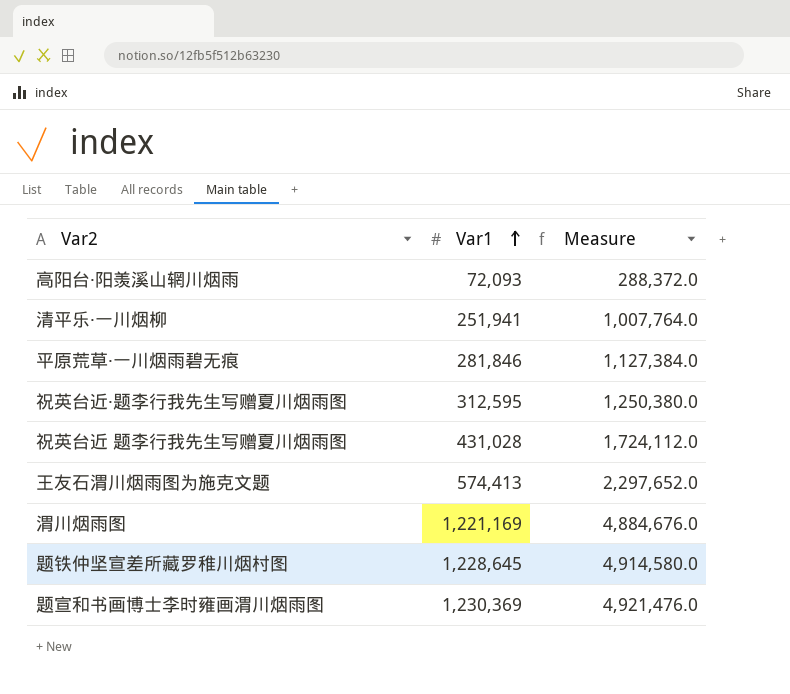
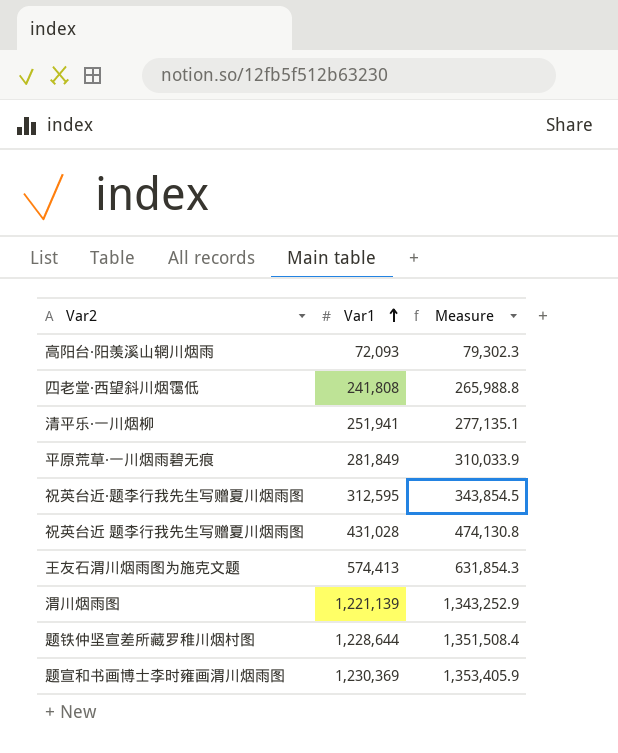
column Measure | formula: [Var1] * 4 -> [Var1] * 1.1
row 四老堂·西望斜川烟霭低: none -> 241,808 | 265,988.8
平原荒草·一川烟雨碧无痕 | Var1: 281,846 -> 281,849
渭川烟雨图 | Var1: 1,221,169 -> 1,221,139
题铁仲坚宣差所藏罗稚川烟村图 | Var1: 1,228,645 -> 1,228,644

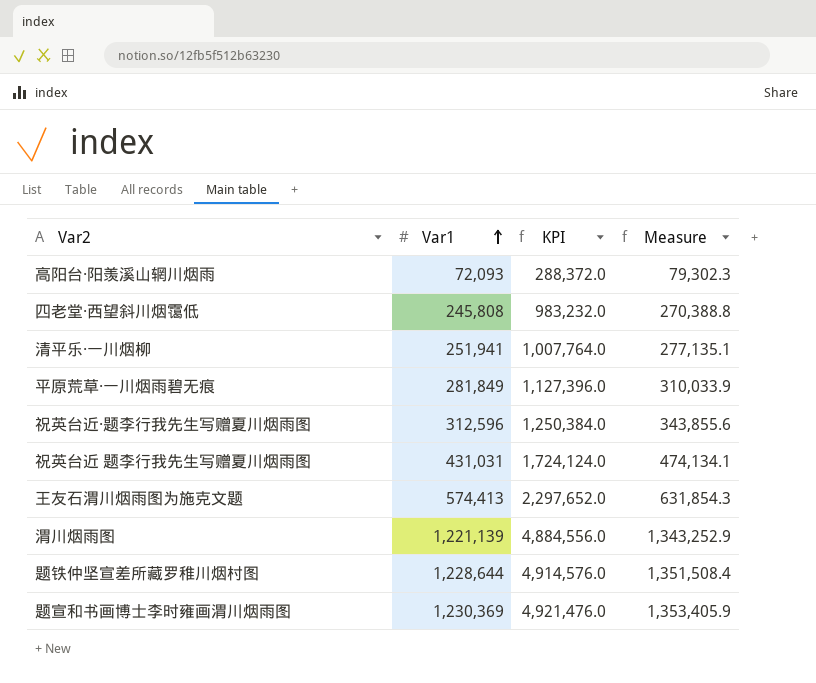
column KPI | formula: none -> [Var1] * 4
四老堂·西望斜川烟霭低 | Var1: 241,808 -> 245,808
四老堂·西望斜川烟霭低 | Measure: 265,988.8 -> 270,388.8
祝英台近·题李行我先生写赠夏川烟雨图 | Var1: 312,595 -> 312,596
祝英台近·题李行我先生写赠夏川烟雨图 | Measure: 343,854.5 -> 343,855.6
祝英台近 题李行我先生写赠夏川烟雨图 | Var1: 431,028 -> 431,031
祝英台近 题李行我先生写赠夏川烟雨图 | Measure: 474,130.8 -> 474,134.1

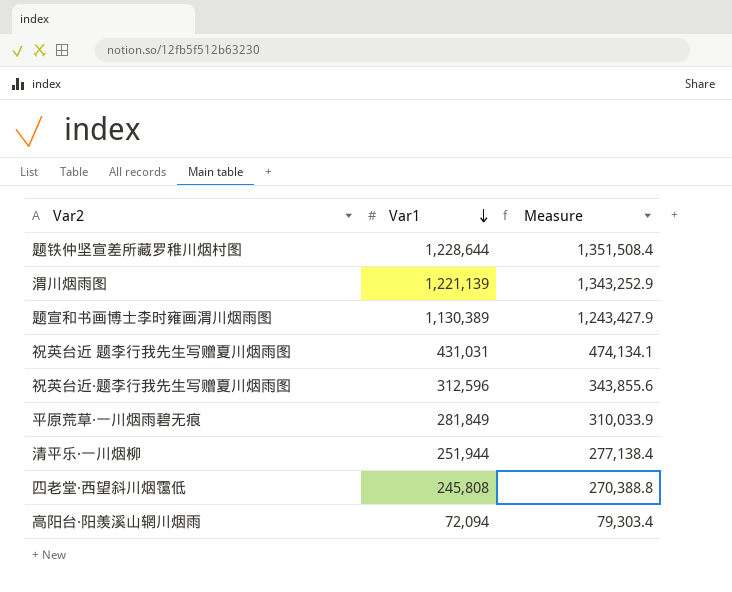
row order: Var1 ascending -> Var1 descending
column KPI | formula: [Var1] * 4 -> none
row 王友石渭川烟雨图为施克文题: 574,413 | 2,297,652.0 | 631,854.3 -> none
题宣和书画博士李时雍画渭川烟雨图 | Var1: 1,230,369 -> 1,130,389
题宣和书画博士李时雍画渭川烟雨图 | Measure: 1,353,405.9 -> 1,243,427.9
清平乐·一川烟柳 | Var1: 251,941 -> 251,944
清平乐·一川烟柳 | Measure: 277,135.1 -> 277,138.4
高阳台·阳羡溪山辋川烟雨 | Var1: 72,093 -> 72,094
高阳台·阳羡溪山辋川烟雨 | Measure: 79,302.3 -> 79,303.4

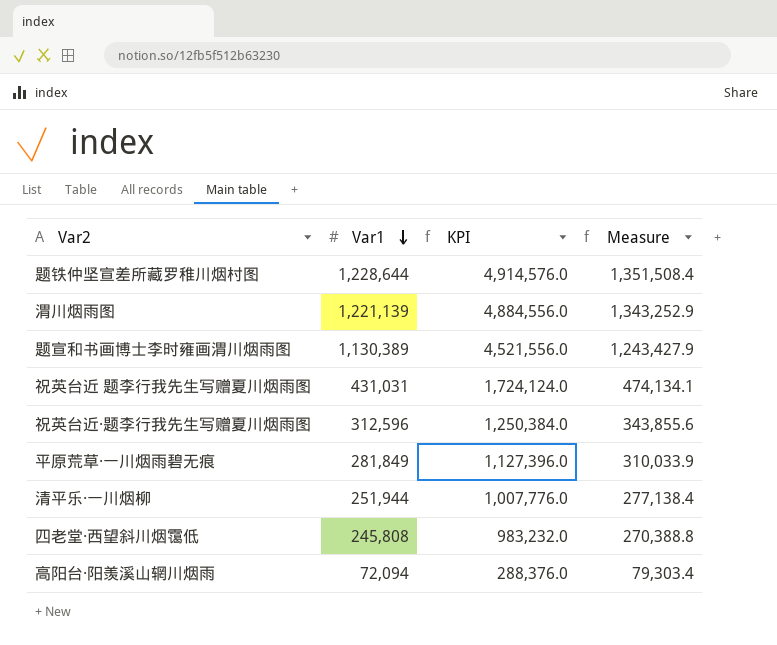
column KPI | formula: none -> [Var1] * 4

